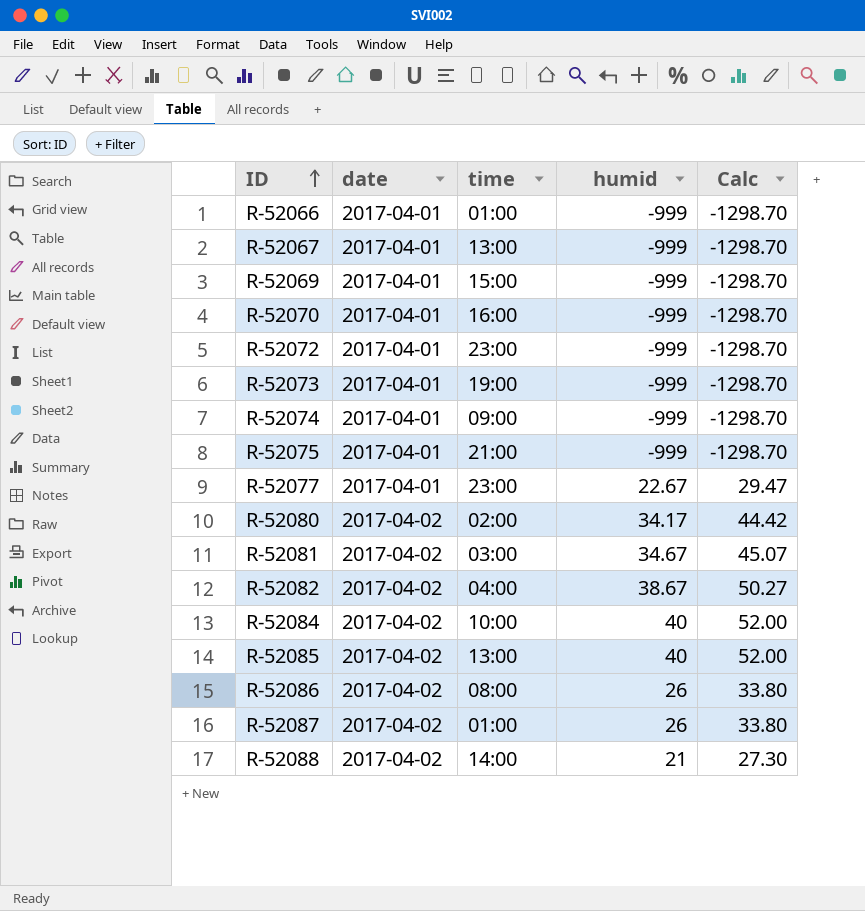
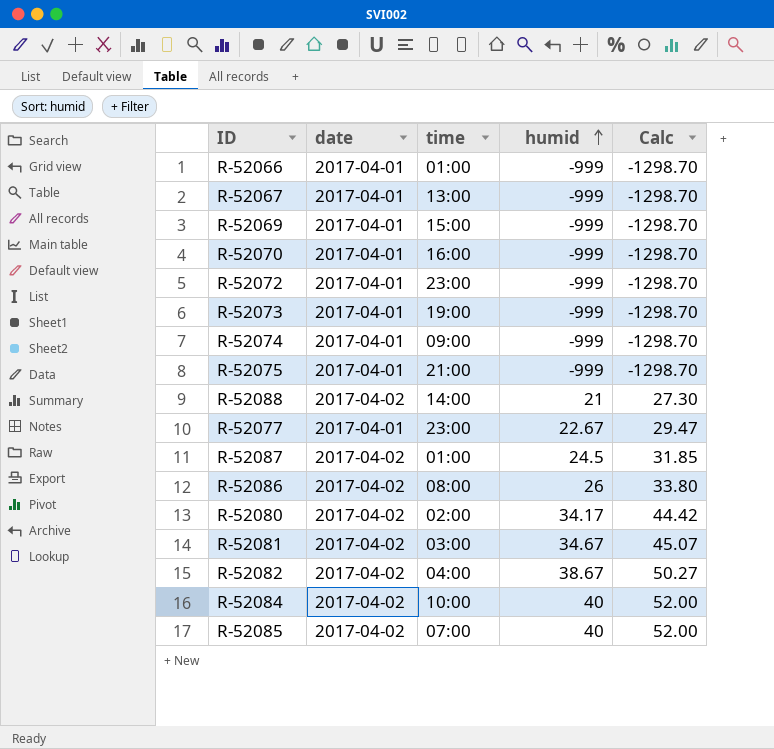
row order: ID ascending -> humid ascending
R-52087 | humid: 26 -> 24.5
R-52087 | Calc: 33.80 -> 31.85
R-52085 | time: 13:00 -> 07:00

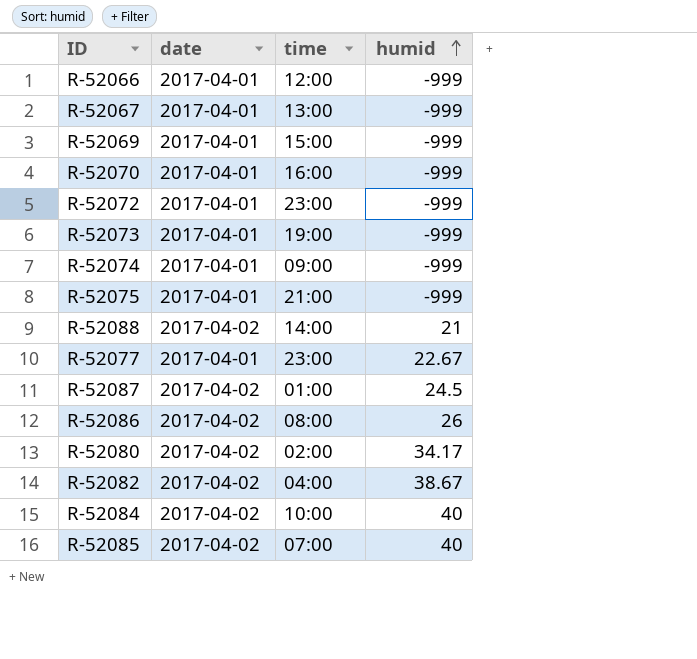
column Calc | formula: [humid] * 1.3 -> none
row R-52081: 2017-04-02 | 03:00 | 34.67 | 45.07 -> none
R-52066 | time: 01:00 -> 12:00

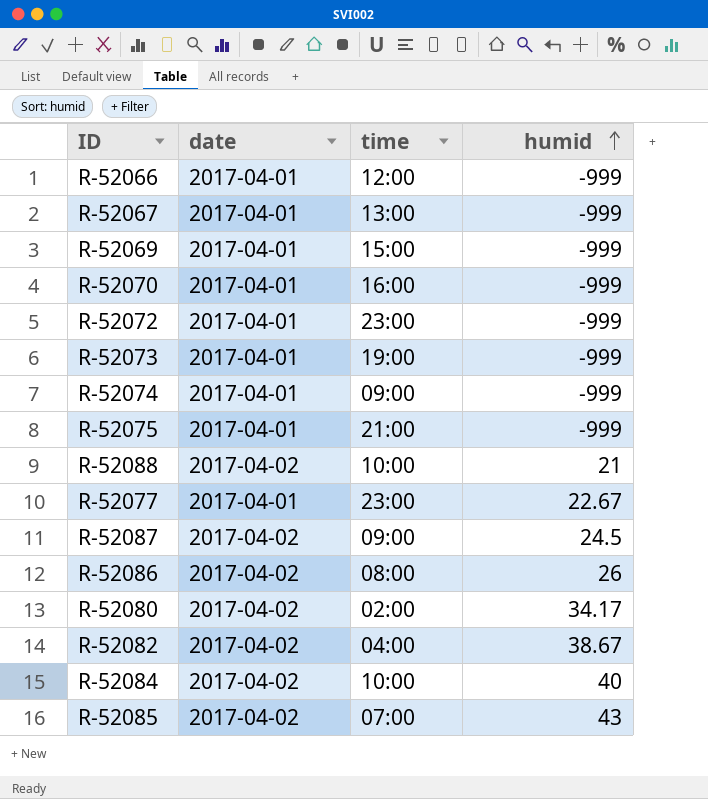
R-52088 | time: 14:00 -> 10:00
R-52087 | time: 01:00 -> 09:00
R-52085 | humid: 40 -> 43

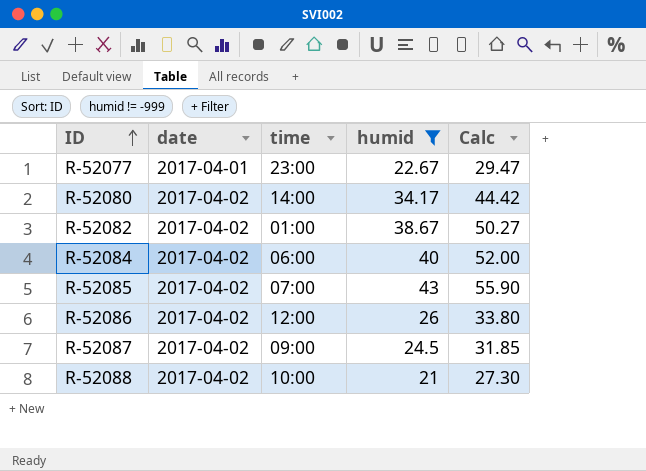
filter: none -> humid != -999
row order: humid ascending -> ID ascending
column Calc | formula: none -> [humid] * 1.3
R-52080 | time: 02:00 -> 14:00
R-52082 | time: 04:00 -> 01:00
R-52084 | time: 10:00 -> 06:00
R-52086 | time: 08:00 -> 12:00

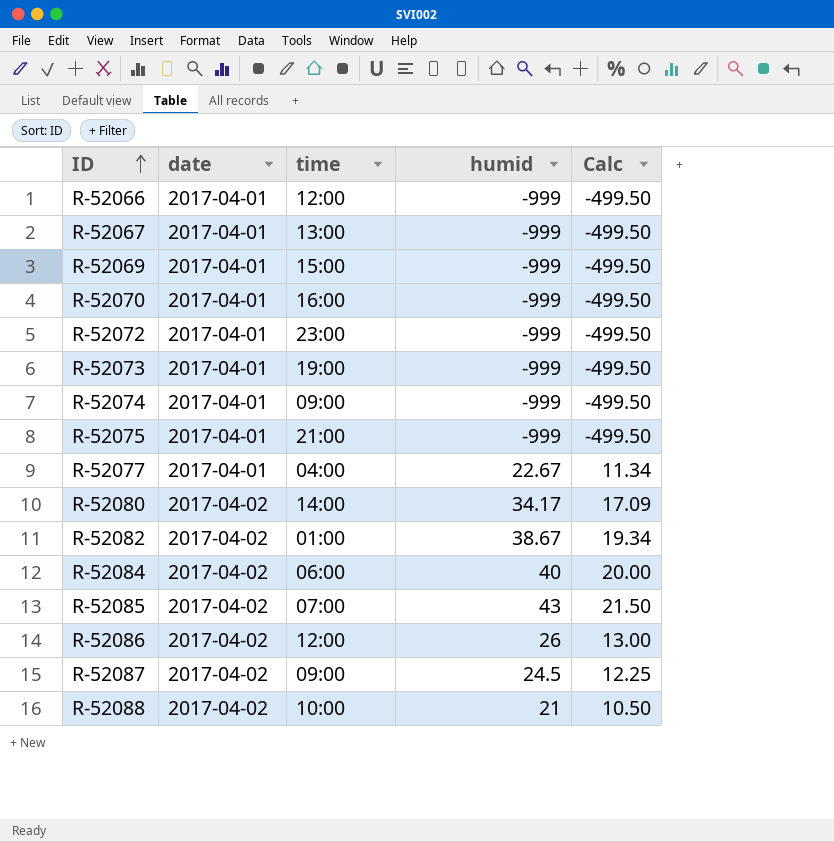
filter: humid != -999 -> none
column Calc | formula: [humid] * 1.3 -> [humid] * 0.5
R-52077 | time: 23:00 -> 04:00

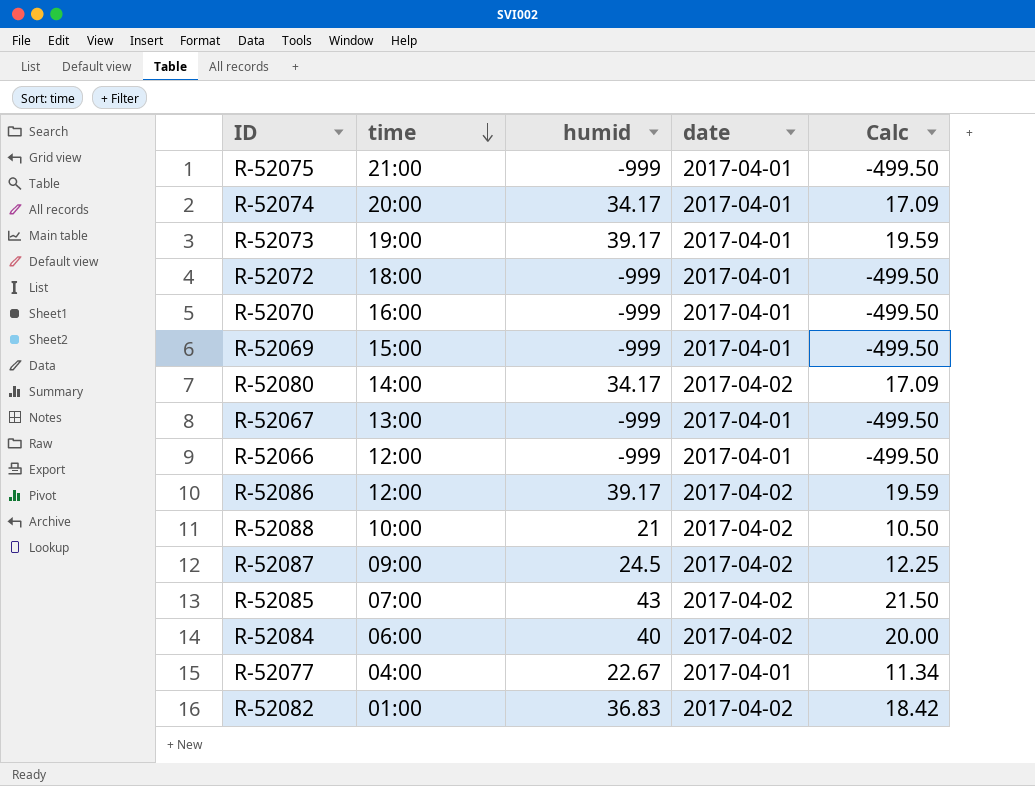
row order: ID ascending -> time descending
column date | position: 2 -> 4
R-52074 | time: 09:00 -> 20:00
R-52074 | humid: -999 -> 34.17
R-52074 | Calc: -499.50 -> 17.09
R-52073 | humid: -999 -> 39.17
R-52073 | Calc: -499.50 -> 19.59
R-52072 | time: 23:00 -> 18:00
R-52086 | humid: 26 -> 39.17
R-52086 | Calc: 13.00 -> 19.59
R-52082 | humid: 38.67 -> 36.83
R-52082 | Calc: 19.34 -> 18.42

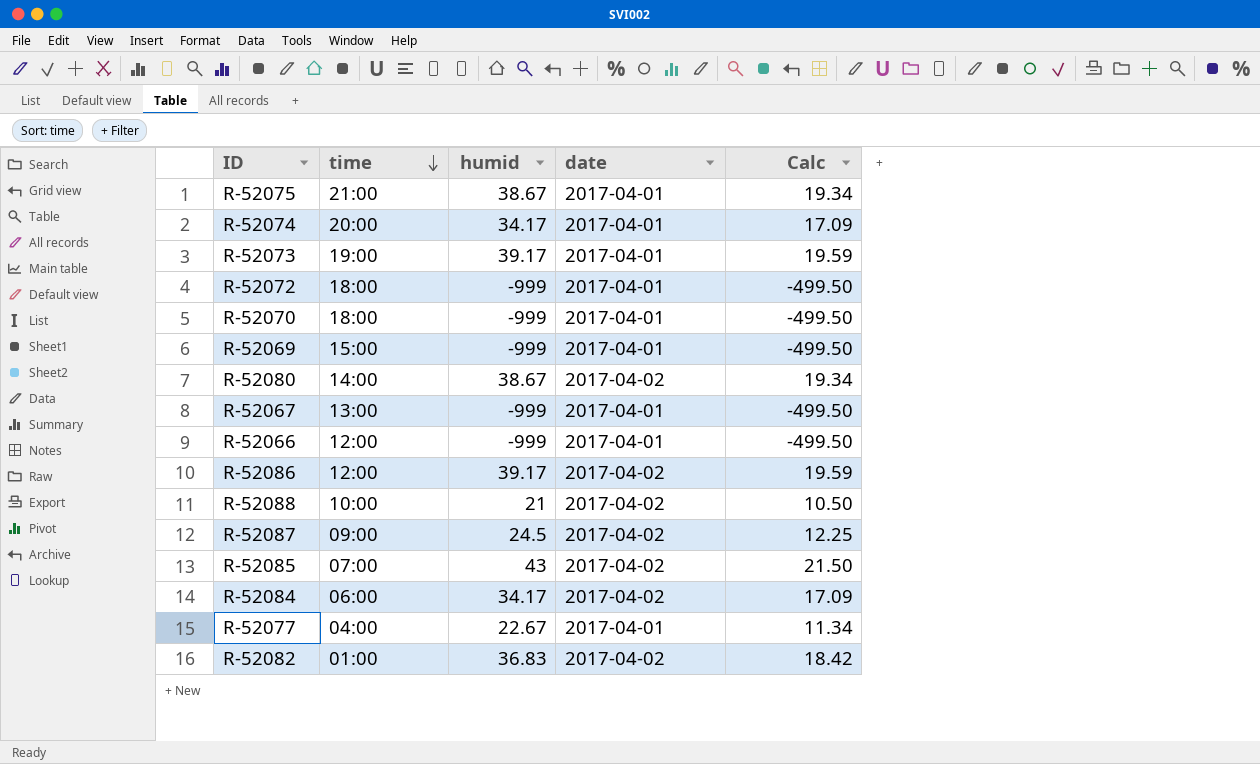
R-52075 | humid: -999 -> 38.67
R-52075 | Calc: -499.50 -> 19.34
R-52070 | time: 16:00 -> 18:00
R-52080 | humid: 34.17 -> 38.67
R-52080 | Calc: 17.09 -> 19.34
R-52084 | humid: 40 -> 34.17
R-52084 | Calc: 20.00 -> 17.09

